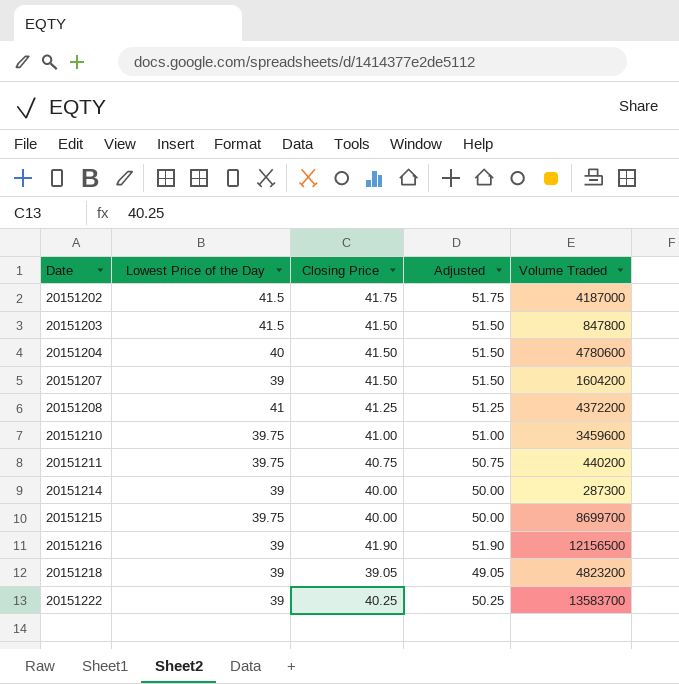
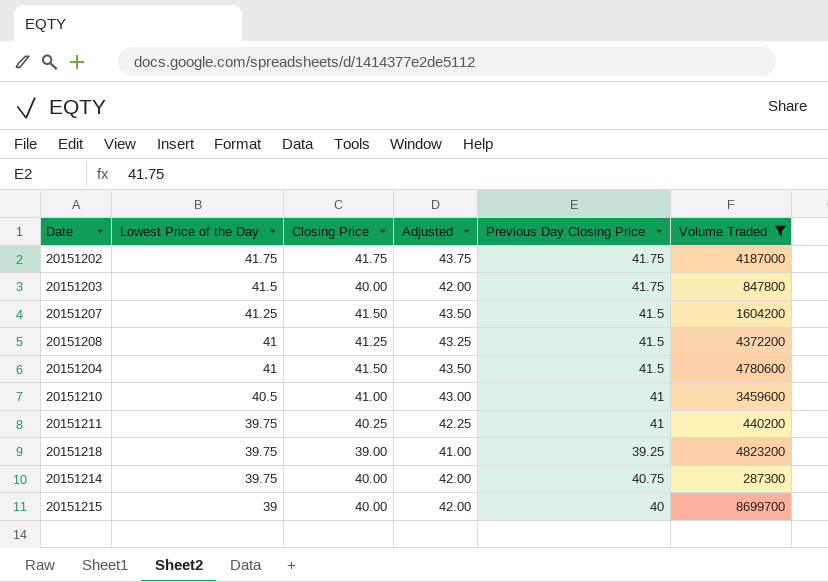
filter: none -> Volume Traded <= 8699700
row order: Date ascending -> Lowest Price of the Day descending
column Adjusted | formula: [Closing Price] + 10 -> [Closing Price] + 2
column Previous Day Closing Price | position: none -> 5
20151202 | Lowest Price of the Day: 41.5 -> 41.75
20151203 | Closing Price: 41.50 -> 40.00
20151207 | Lowest Price of the Day: 39 -> 41.25
20151204 | Lowest Price of the Day: 40 -> 41
20151210 | Lowest Price of the Day: 39.75 -> 40.5
20151211 | Closing Price: 40.75 -> 40.25
20151218 | Lowest Price of the Day: 39 -> 39.75
20151218 | Closing Price: 39.05 -> 39.00
20151214 | Lowest Price of the Day: 39 -> 39.75
20151215 | Lowest Price of the Day: 39.75 -> 39

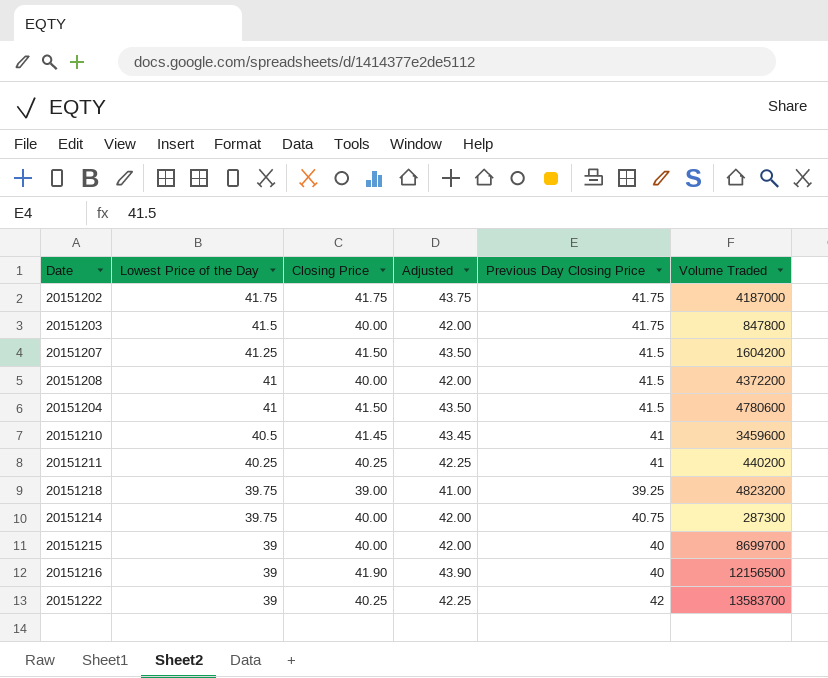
filter: Volume Traded <= 8699700 -> none
20151208 | Closing Price: 41.25 -> 40.00
20151208 | Adjusted: 43.25 -> 42.00
20151210 | Closing Price: 41.00 -> 41.45
20151210 | Adjusted: 43.00 -> 43.45
20151211 | Lowest Price of the Day: 39.75 -> 40.25

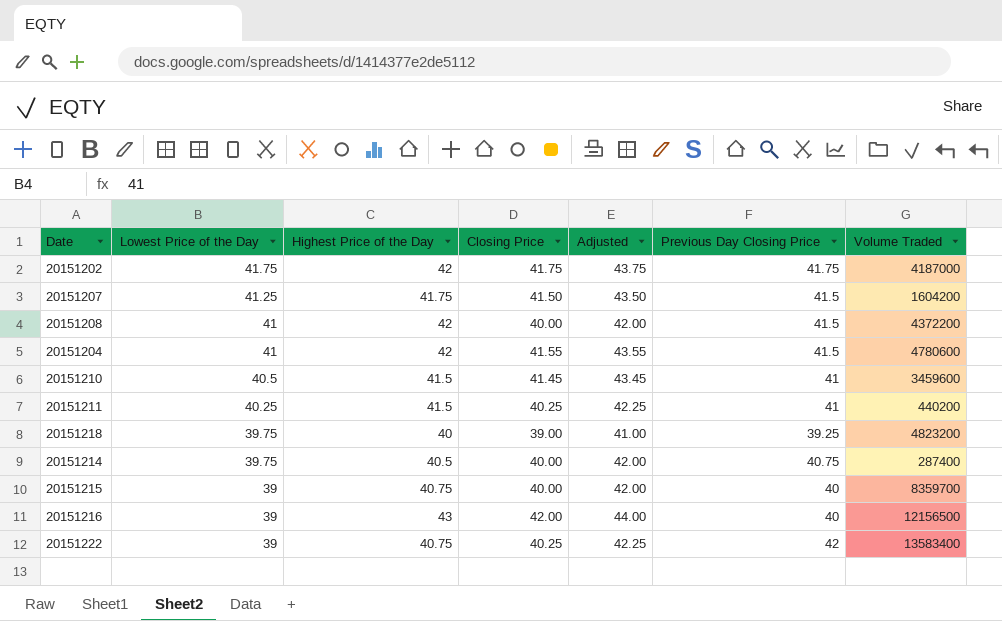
column Highest Price of the Day | position: none -> 3
row 20151203: 41.5 | 40.00 | 42.00 | 41.75 | 847800 -> none
20151204 | Closing Price: 41.50 -> 41.55
20151204 | Adjusted: 43.50 -> 43.55
20151214 | Volume Traded: 287300 -> 287400
20151215 | Volume Traded: 8699700 -> 8359700
20151216 | Closing Price: 41.90 -> 42.00
20151216 | Adjusted: 43.90 -> 44.00
20151222 | Volume Traded: 13583700 -> 13583400

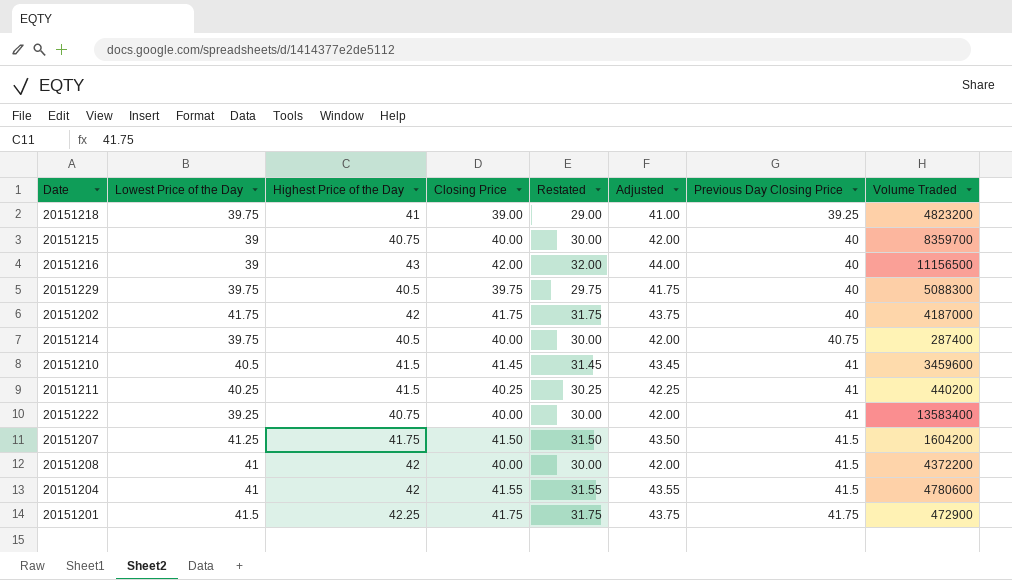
row order: Lowest Price of the Day descending -> Previous Day Closing Price ascending
column Restated | formula: none -> [Closing Price] - 10
20151218 | Highest Price of the Day: 40 -> 41
20151216 | Volume Traded: 12156500 -> 11156500
row 20151229: none -> 39.75 | 40.5 | 39.75 | 29.75 | 41.75 | 40 | 5088300
20151202 | Previous Day Closing Price: 41.75 -> 40
20151222 | Lowest Price of the Day: 39 -> 39.25
20151222 | Closing Price: 40.25 -> 40.00
20151222 | Adjusted: 42.25 -> 42.00
20151222 | Previous Day Closing Price: 42 -> 41
row 20151201: none -> 41.5 | 42.25 | 41.75 | 31.75 | 43.75 | 41.75 | 472900

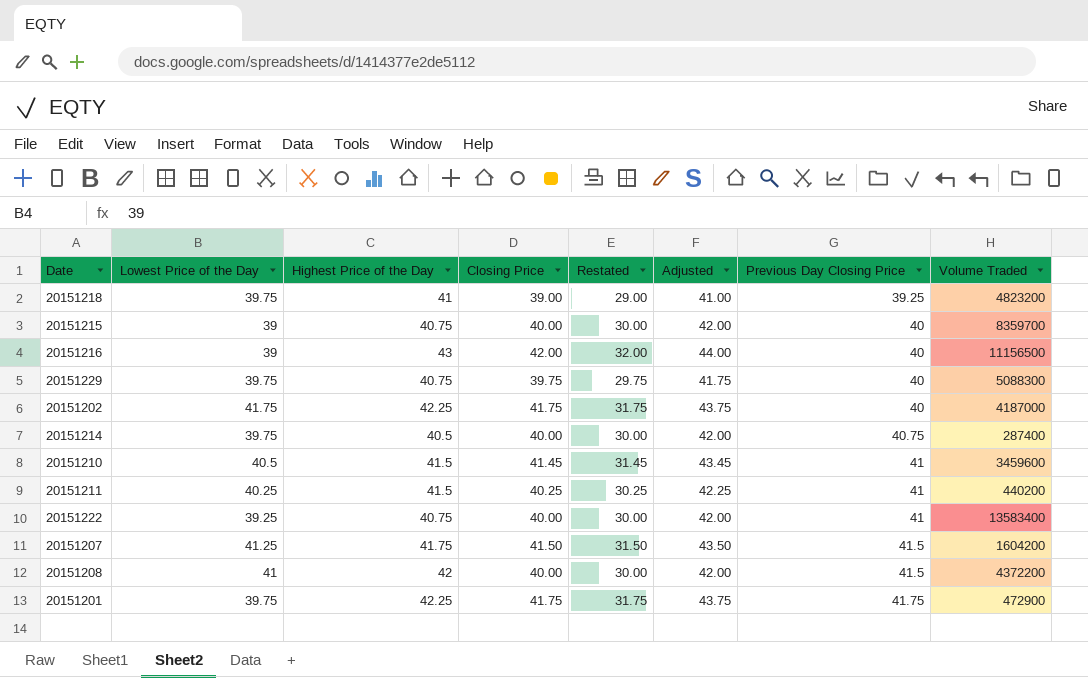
row 20151204: 41 | 42 | 41.55 | 31.55 | 43.55 | 41.5 | 4780600 -> none
20151229 | Highest Price of the Day: 40.5 -> 40.75
20151202 | Highest Price of the Day: 42 -> 42.25
20151201 | Lowest Price of the Day: 41.5 -> 39.75

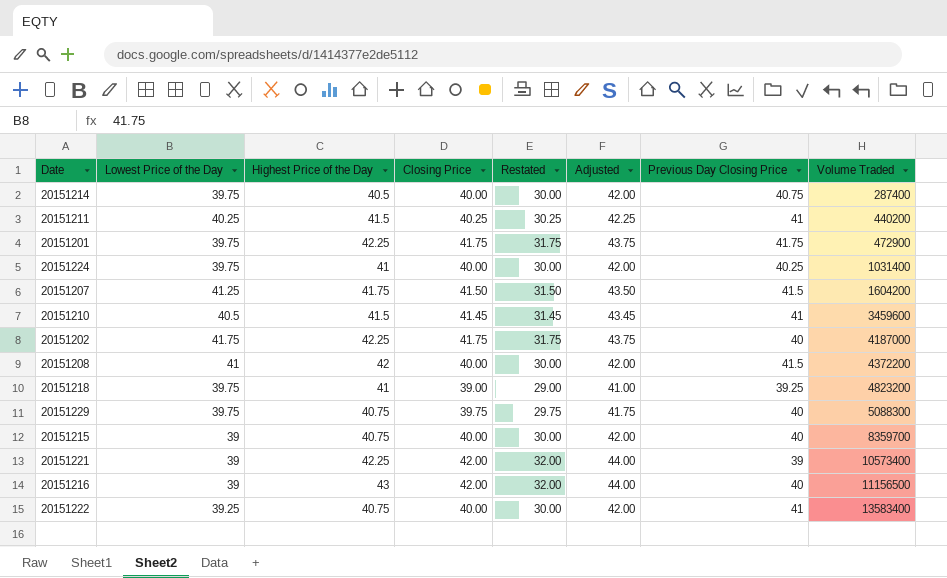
row order: Previous Day Closing Price ascending -> Volume Traded ascending
row 20151224: none -> 39.75 | 41 | 40.00 | 30.00 | 42.00 | 40.25 | 1031400
row 20151221: none -> 39 | 42.25 | 42.00 | 32.00 | 44.00 | 39 | 10573400

